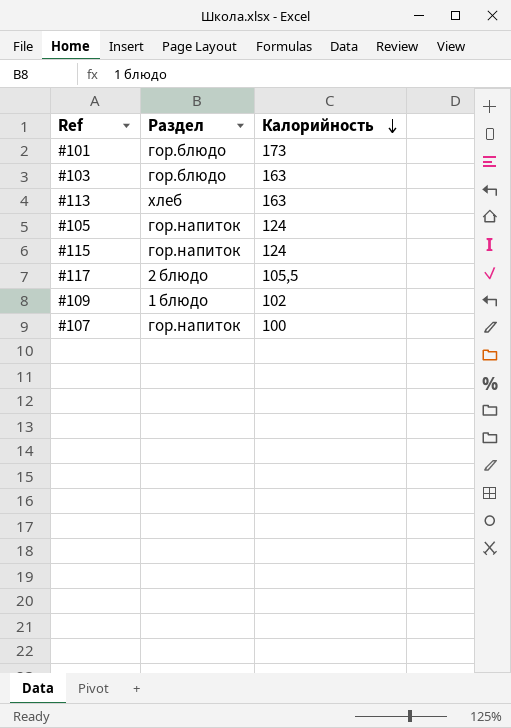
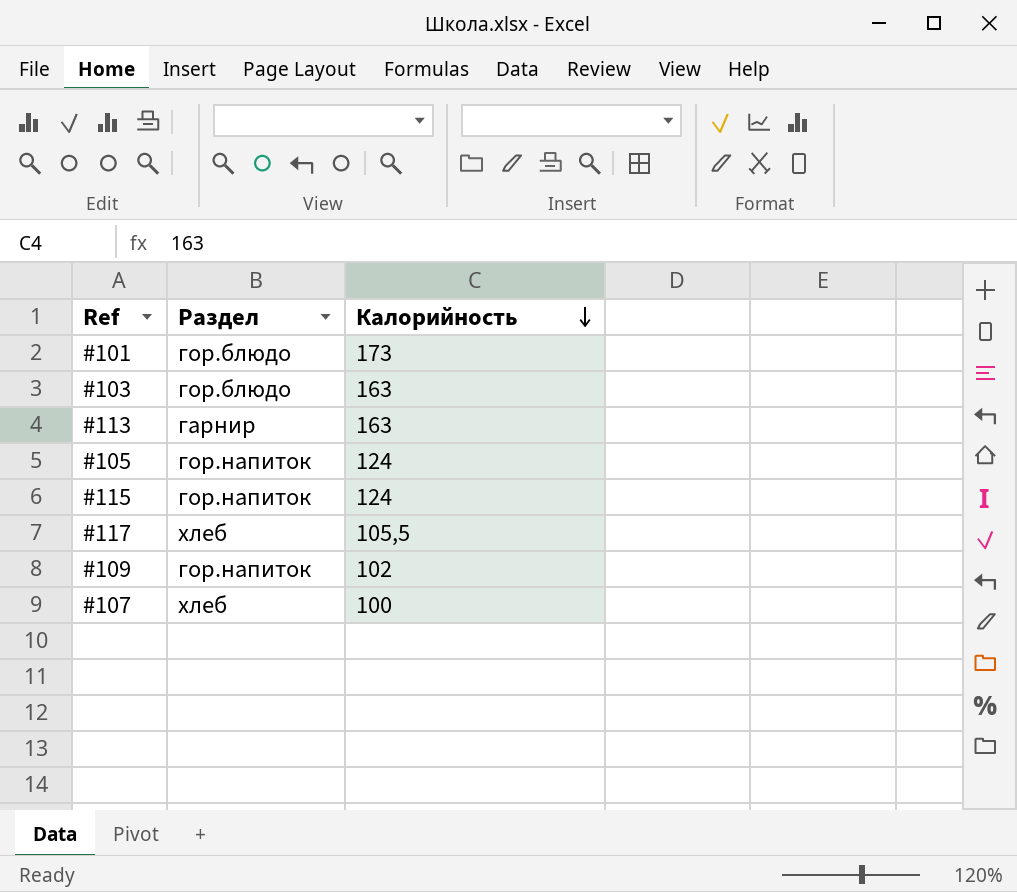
#113 | Раздел: хлеб -> гарнир
#117 | Раздел: 2 блюдо -> хлеб
#109 | Раздел: 1 блюдо -> гор.напиток
#107 | Раздел: гор.напиток -> хлеб

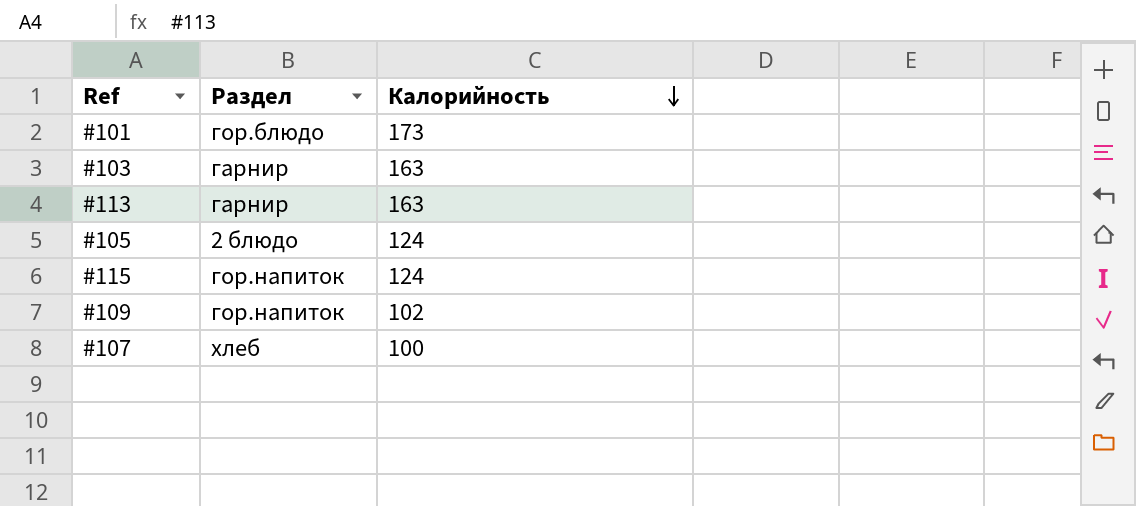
row #117: хлеб | 105,5 -> none
#103 | Раздел: гор.блюдо -> гарнир
#105 | Раздел: гор.напиток -> 2 блюдо

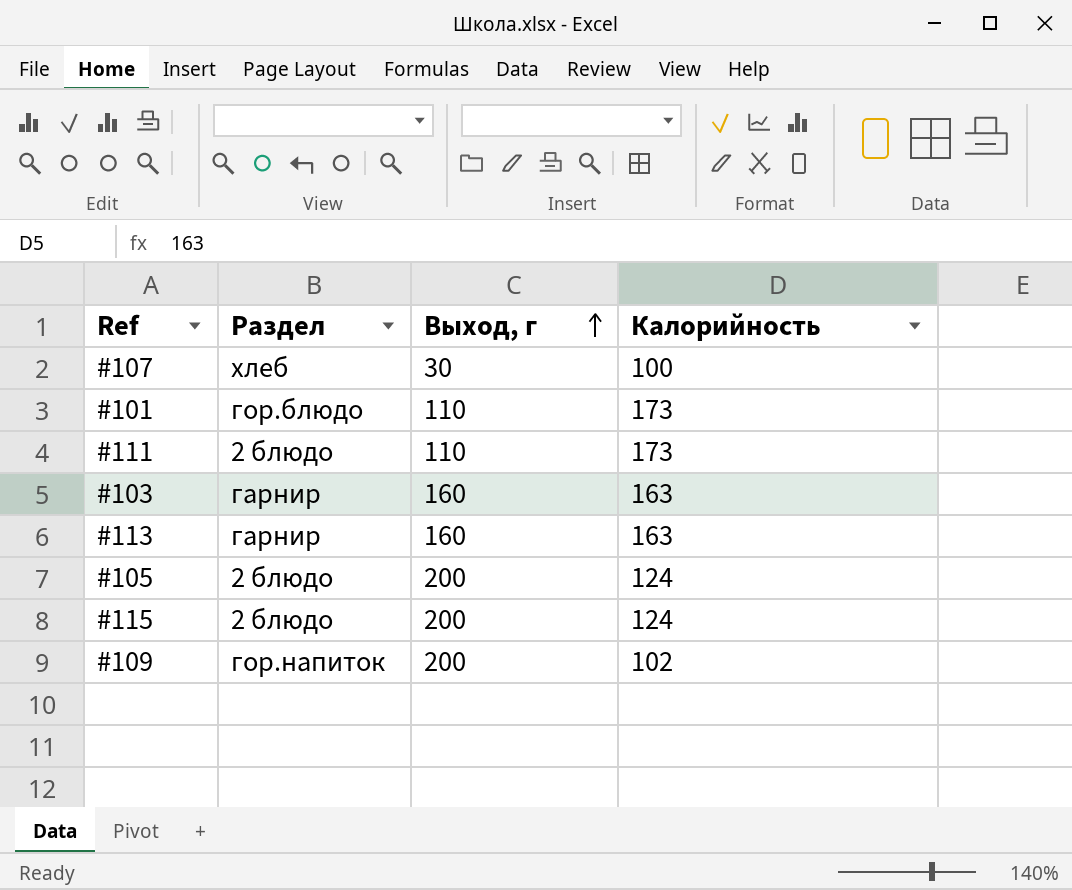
row order: Калорийность descending -> Выход, г ascending
column Выход, г | position: none -> 3
row #111: none -> 2 блюдо | 110 | 173
#115 | Раздел: гор.напиток -> 2 блюдо

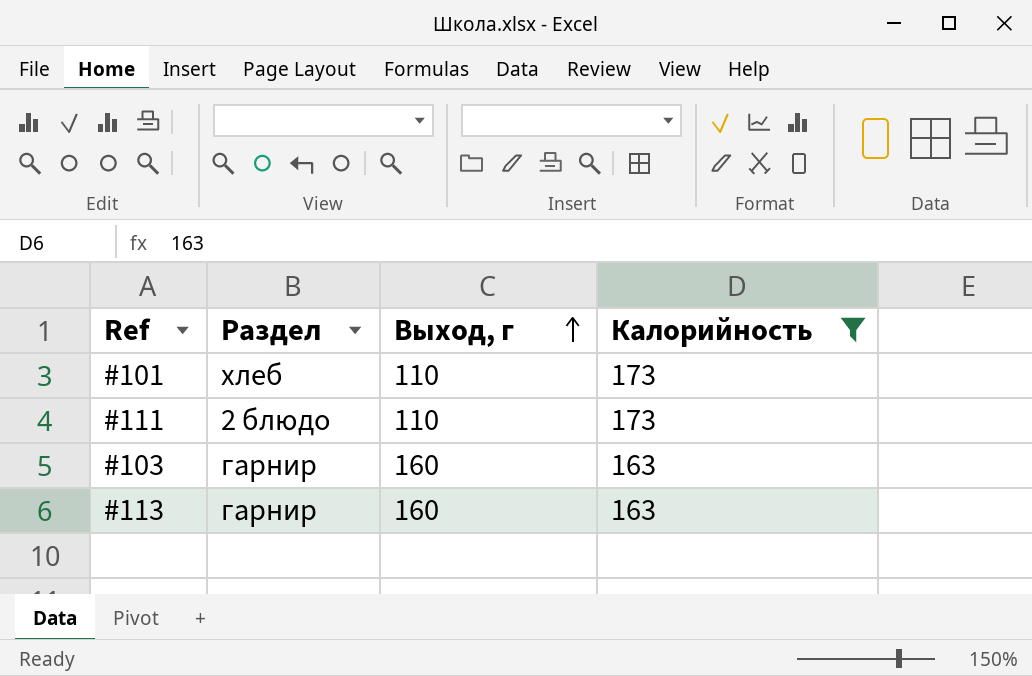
filter: none -> Калорийность >= 163
#101 | Раздел: гор.блюдо -> хлеб

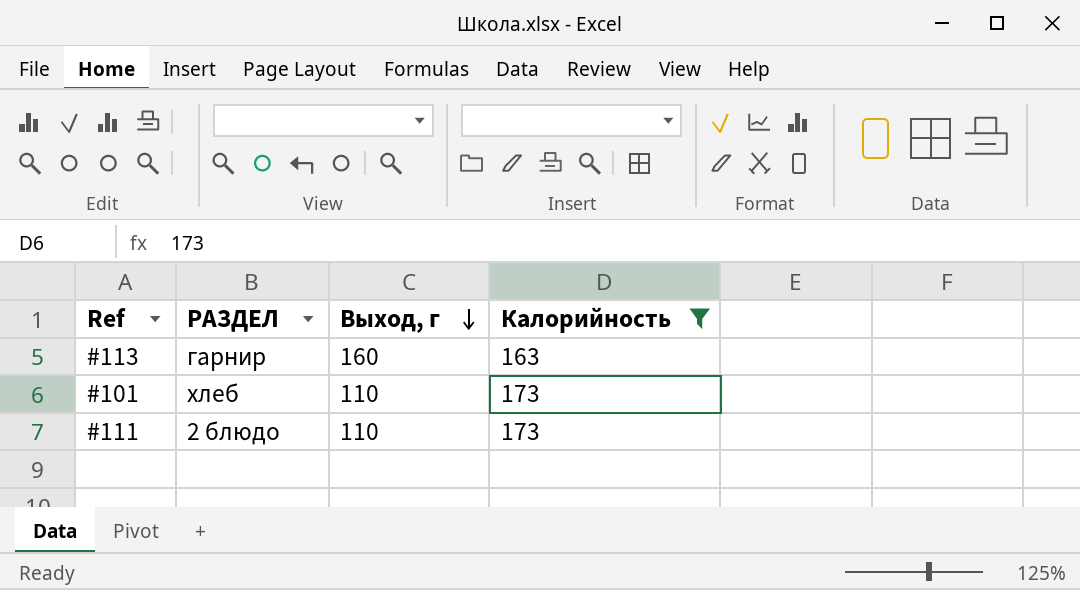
row order: Выход, г ascending -> Выход, г descending
column name: Раздел -> РАЗДЕЛ
row #103: гарнир | 160 | 163 -> none

